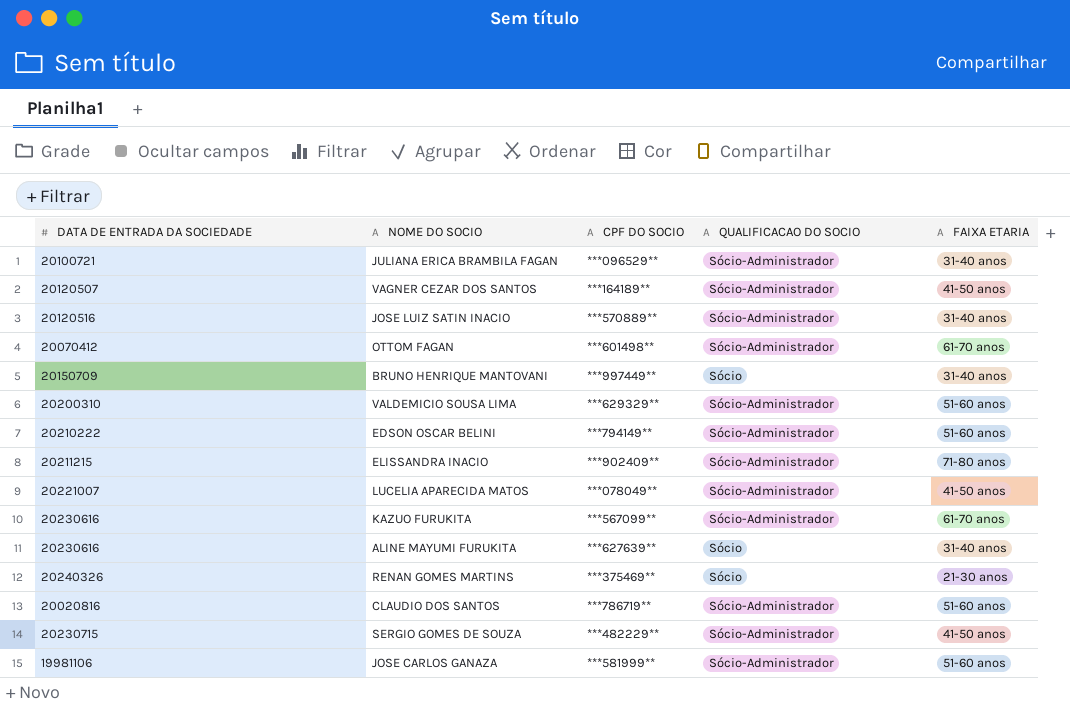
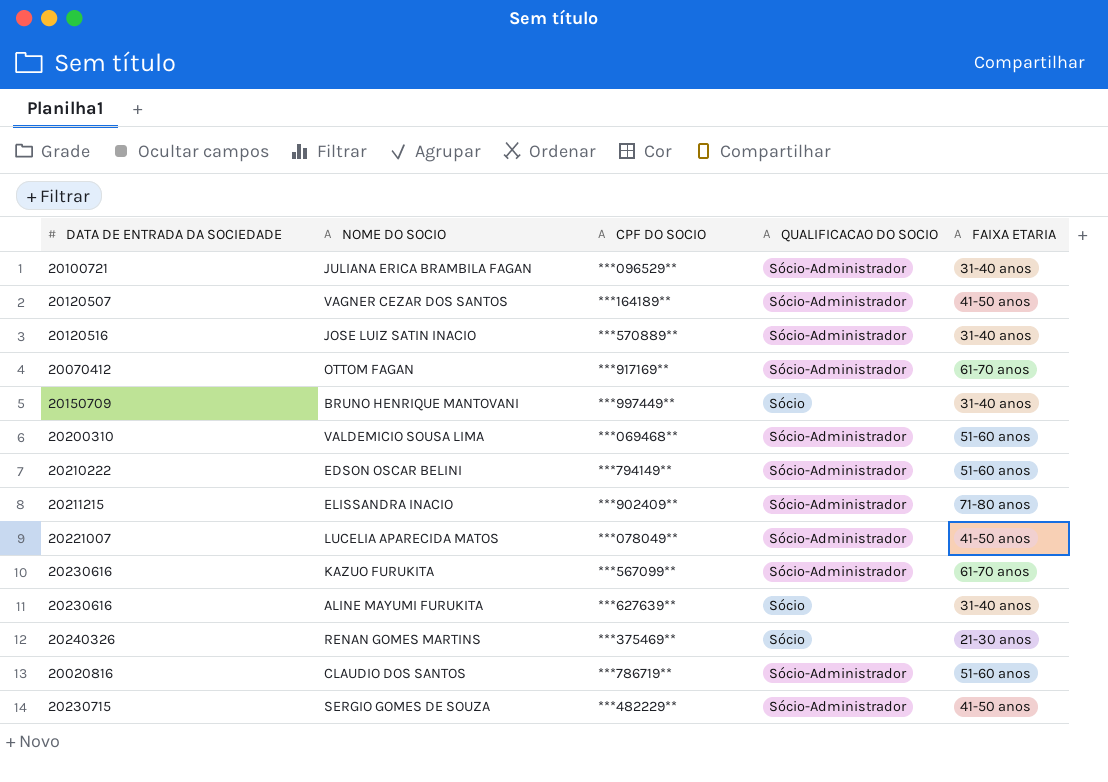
row JOSE CARLOS GANAZA: 19981106 | ***581999** | Sócio-Administrador | 51-60 anos -> none
OTTOM FAGAN | CPF DO SOCIO: ***601498** -> ***917169**
VALDEMICIO SOUSA LIMA | CPF DO SOCIO: ***629329** -> ***069468**

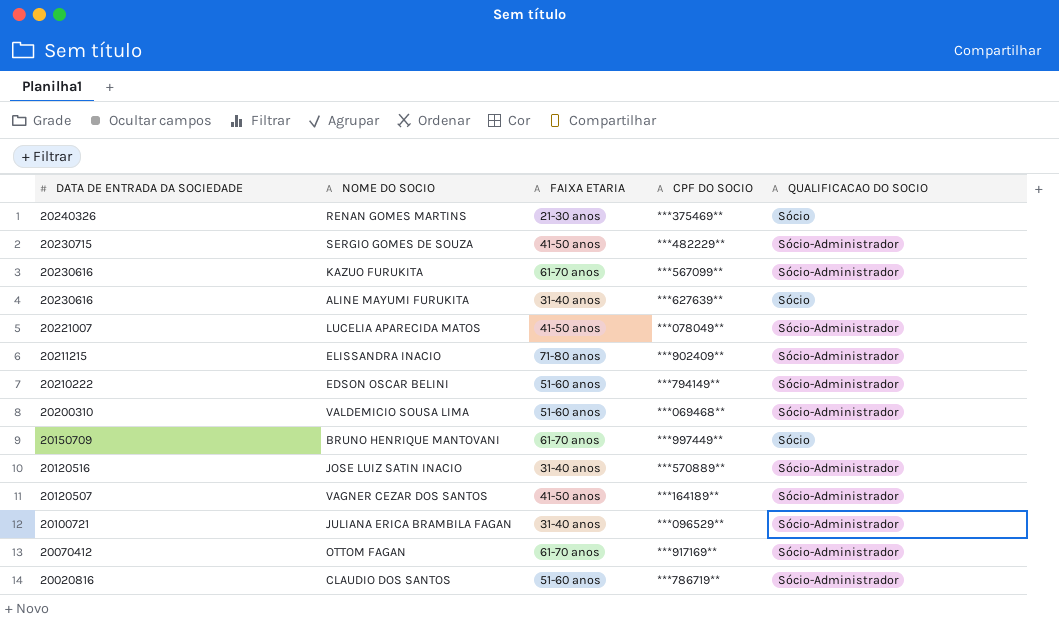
row order: none -> DATA DE ENTRADA DA SOCIEDADE descending
column FAIXA ETARIA | position: 5 -> 3
BRUNO HENRIQUE MANTOVANI | FAIXA ETARIA: 31-40 anos -> 61-70 anos

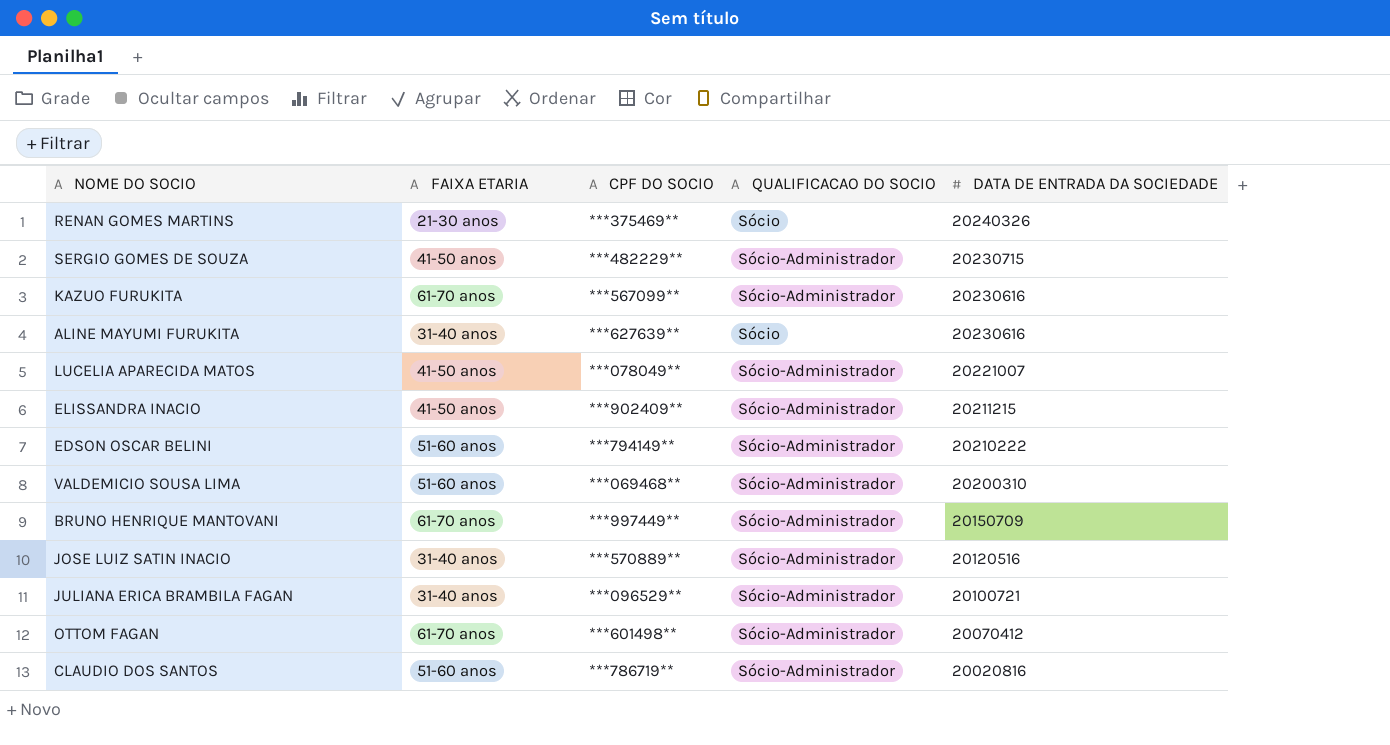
column DATA DE ENTRADA DA SOCIEDADE | position: 1 -> 5
row VAGNER CEZAR DOS SANTOS: 20120507 | 41-50 anos | ***164189** | Sócio-Administrador -> none
ELISSANDRA INACIO | FAIXA ETARIA: 71-80 anos -> 41-50 anos
BRUNO HENRIQUE MANTOVANI | QUALIFICACAO DO SOCIO: Sócio -> Sócio-Administrador
OTTOM FAGAN | CPF DO SOCIO: ***917169** -> ***601498**

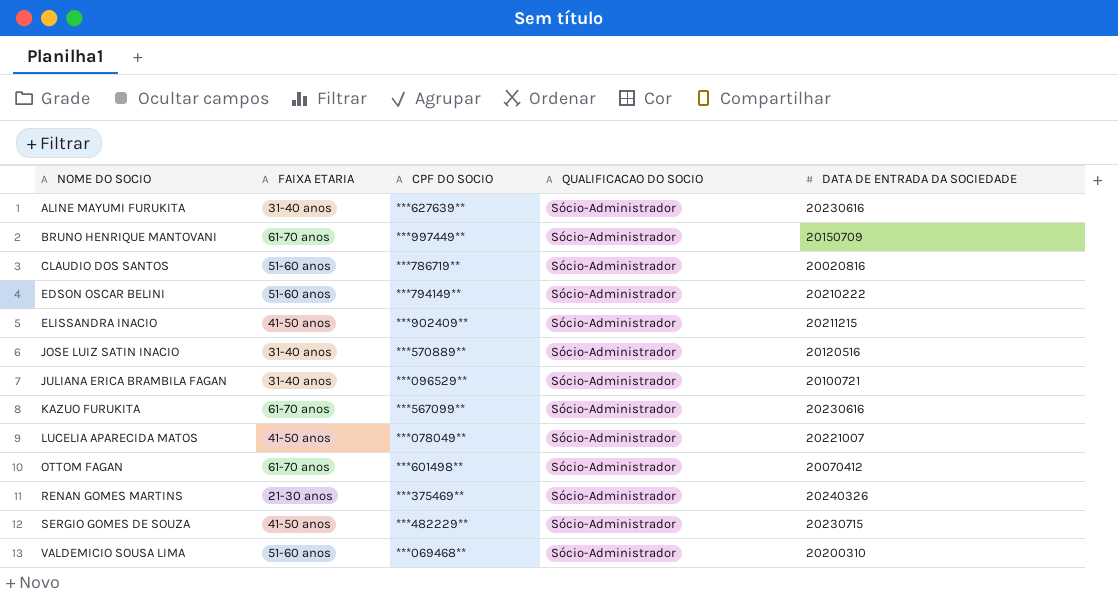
row order: DATA DE ENTRADA DA SOCIEDADE descending -> NOME DO SOCIO ascending
ALINE MAYUMI FURUKITA | QUALIFICACAO DO SOCIO: Sócio -> Sócio-Administrador
RENAN GOMES MARTINS | QUALIFICACAO DO SOCIO: Sócio -> Sócio-Administrador

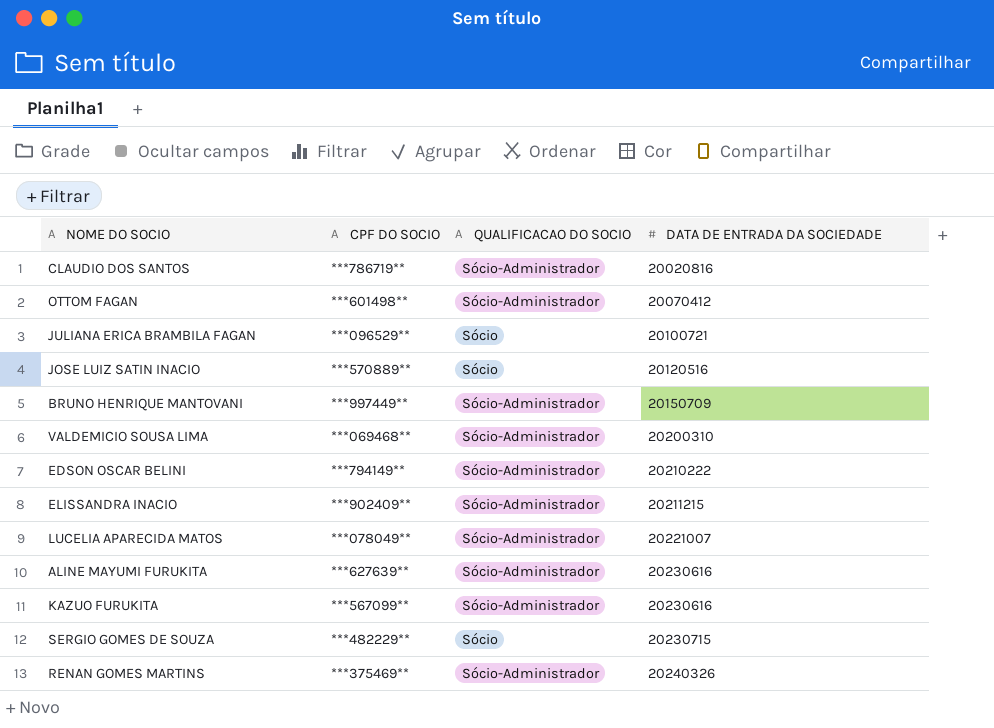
row order: NOME DO SOCIO ascending -> DATA DE ENTRADA DA SOCIEDADE ascending
column FAIXA ETARIA | position: 2 -> none
JULIANA ERICA BRAMBILA FAGAN | QUALIFICACAO DO SOCIO: Sócio-Administrador -> Sócio
JOSE LUIZ SATIN INACIO | QUALIFICACAO DO SOCIO: Sócio-Administrador -> Sócio
SERGIO GOMES DE SOUZA | QUALIFICACAO DO SOCIO: Sócio-Administrador -> Sócio

